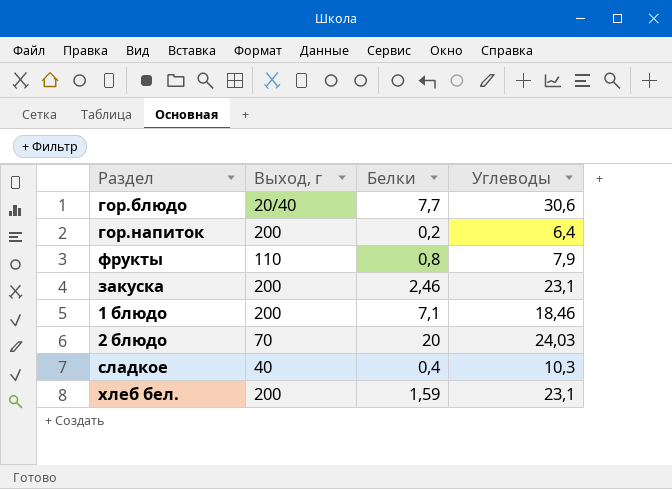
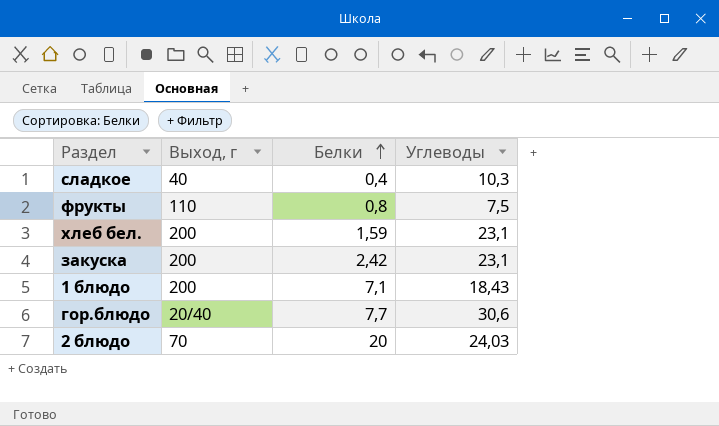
row order: none -> Белки ascending
row гор.напиток: 200 | 0,2 | 6,4 -> none
фрукты | Углеводы: 7,9 -> 7,5
закуска | Белки: 2,46 -> 2,42
1 блюдо | Углеводы: 18,46 -> 18,43

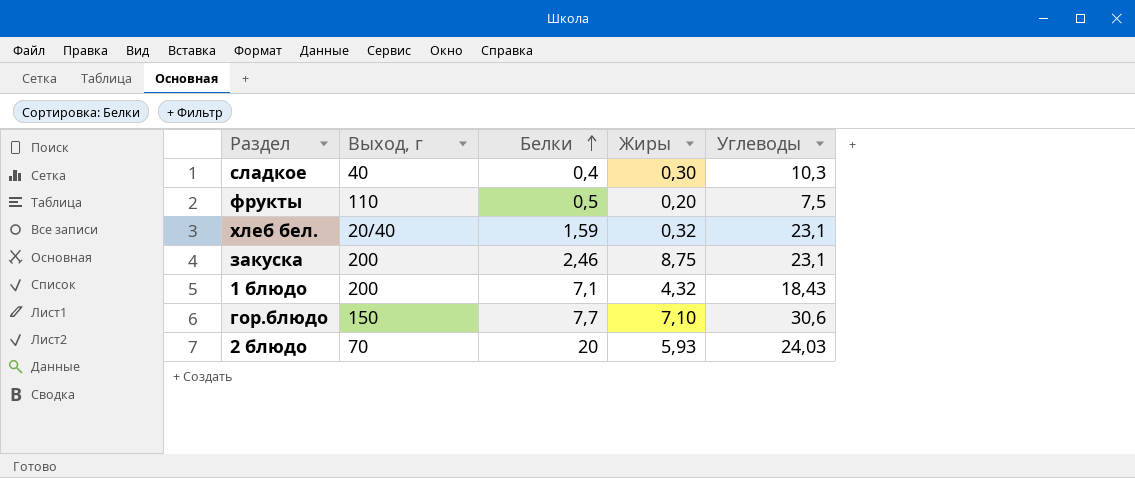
column Жиры | position: none -> 4
фрукты | Белки: 0,8 -> 0,5
хлеб бел. | Выход, г: 200 -> 20/40
закуска | Белки: 2,42 -> 2,46
гор.блюдо | Выход, г: 20/40 -> 150

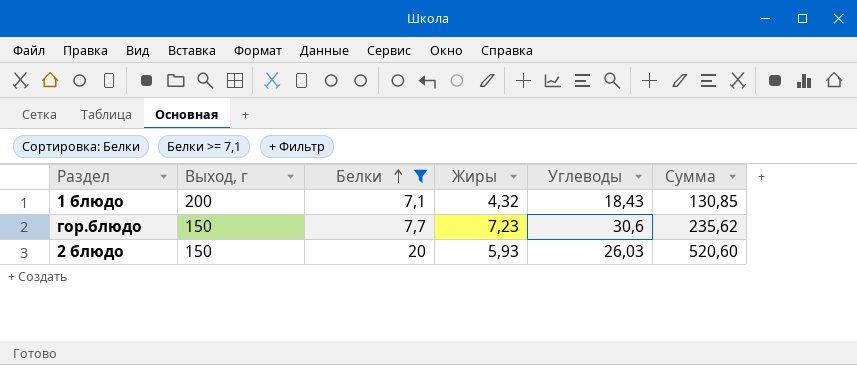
filter: none -> Белки >= 7,1
column Сумма | formula: none -> [Белки] * [Углеводы]
гор.блюдо | Жиры: 7,10 -> 7,23
2 блюдо | Выход, г: 70 -> 150
2 блюдо | Углеводы: 24,03 -> 26,03

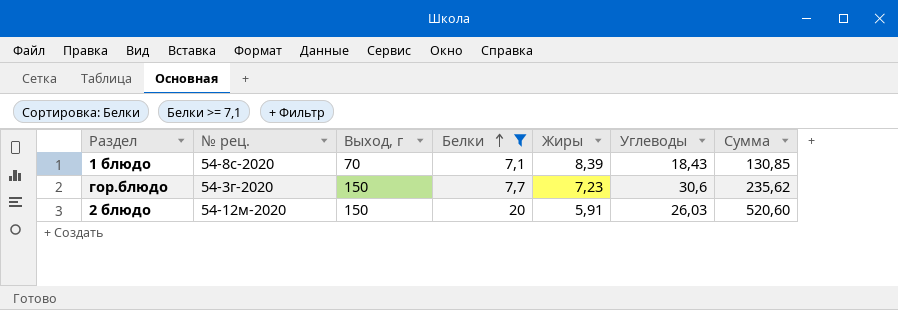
column № рец. | position: none -> 2
1 блюдо | Выход, г: 200 -> 70
1 блюдо | Жиры: 4,32 -> 8,39
2 блюдо | Жиры: 5,93 -> 5,91

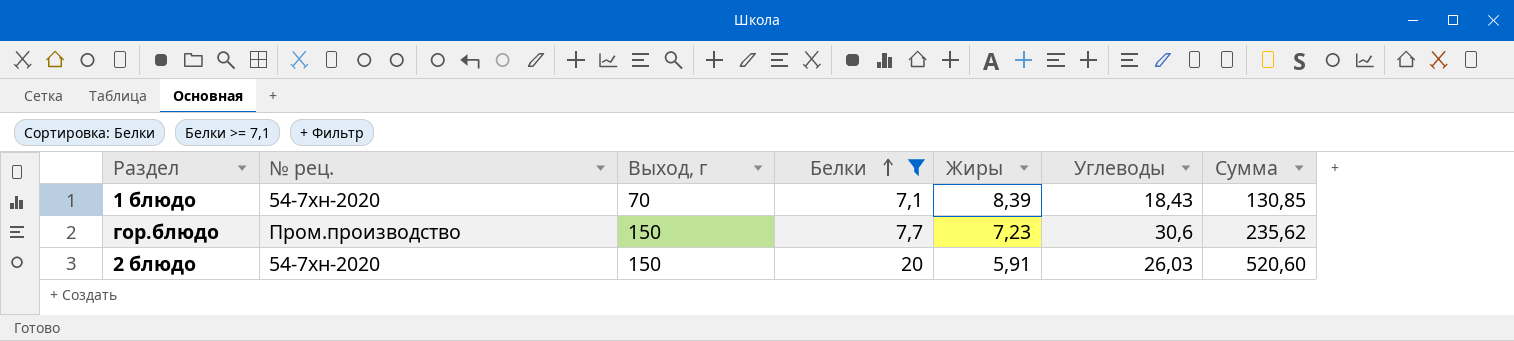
1 блюдо | № рец.: 54-8с-2020 -> 54-7хн-2020
гор.блюдо | № рец.: 54-3г-2020 -> Пром.производство
2 блюдо | № рец.: 54-12м-2020 -> 54-7хн-2020

